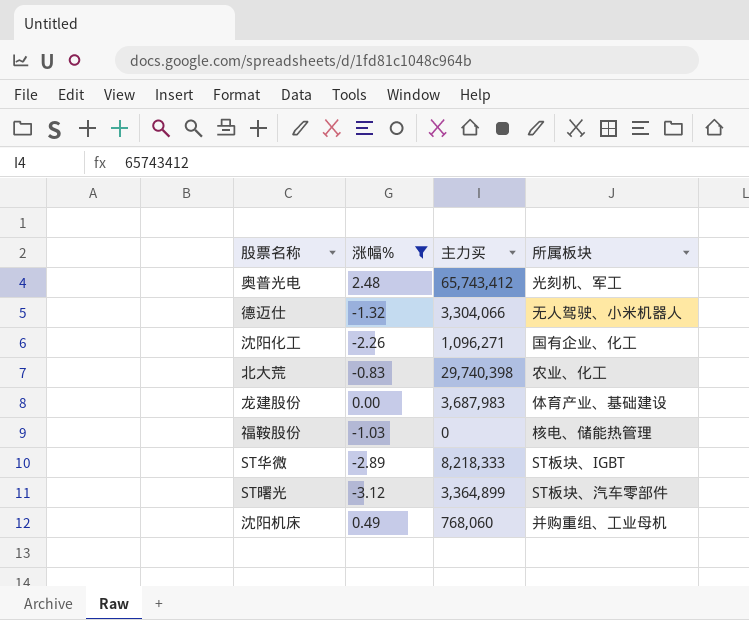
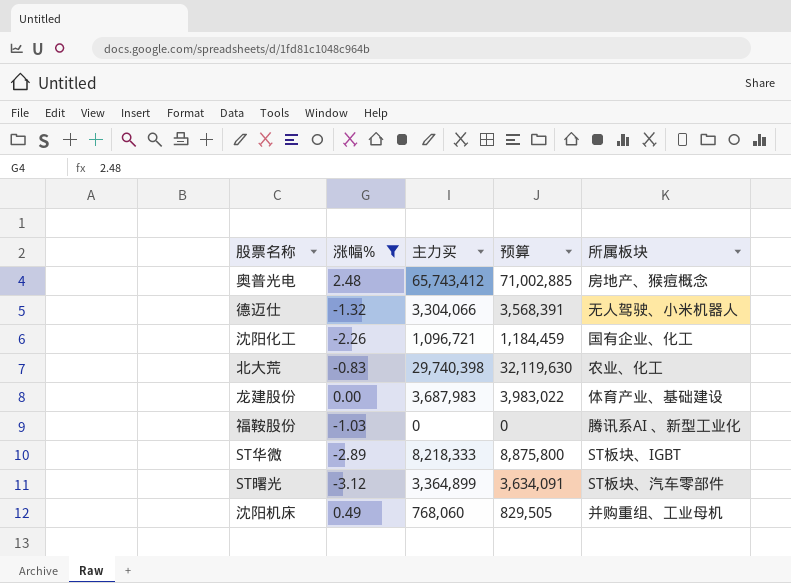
column 预算 | formula: none -> [主力买] * 1.08
奥普光电 | 所属板块: 光刻机、军工 -> 房地产、猴痘概念
沈阳化工 | 主力买: 1,096,271 -> 1,096,721
福鞍股份 | 所属板块: 核电、储能热管理 -> 腾讯系AI 、新型工业化

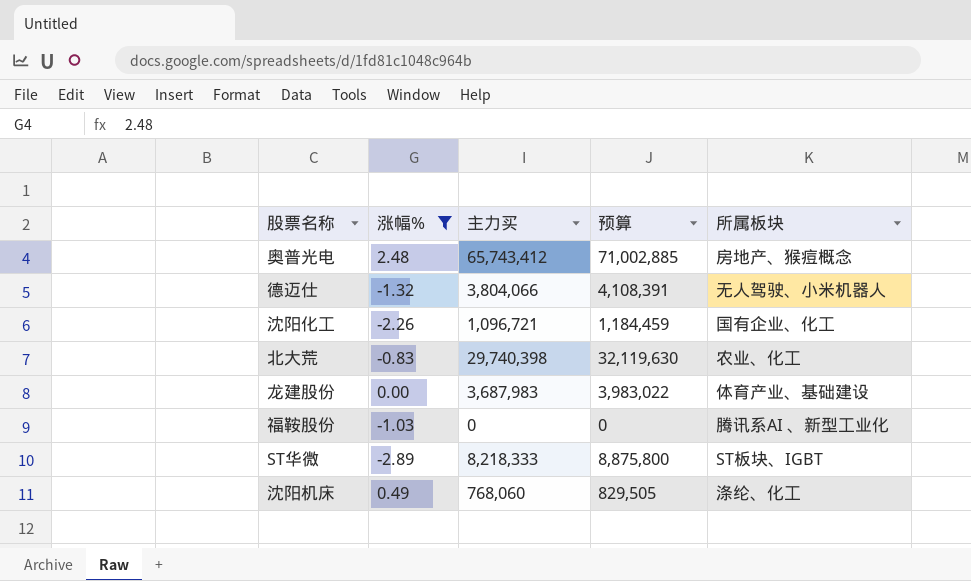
row ST曙光: -3.12 | 3,364,899 | 3,634,091 | ST板块、汽车零部件 -> none
德迈仕 | 主力买: 3,304,066 -> 3,804,066
德迈仕 | 预算: 3,568,391 -> 4,108,391
沈阳机床 | 所属板块: 并购重组、工业母机 -> 涤纶、化工

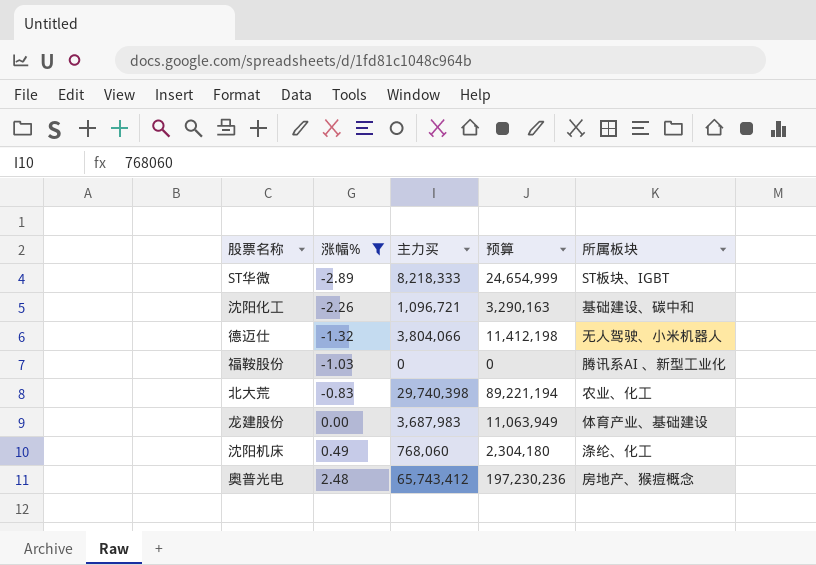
row order: none -> 涨幅% ascending
column 预算 | formula: [主力买] * 1.08 -> [主力买] * 3
沈阳化工 | 所属板块: 国有企业、化工 -> 基础建设、碳中和

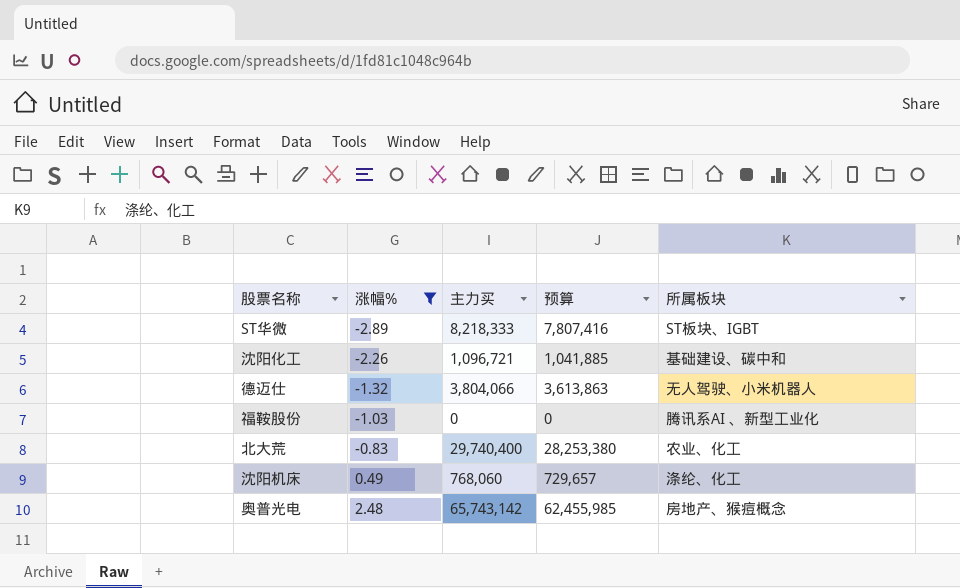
column 预算 | formula: [主力买] * 3 -> [主力买] * 0.95
row 龙建股份: 0.00 | 3,687,983 | 11,063,949 | 体育产业、基础建设 -> none
北大荒 | 主力买: 29,740,398 -> 29,740,400
奥普光电 | 主力买: 65,743,412 -> 65,743,142

